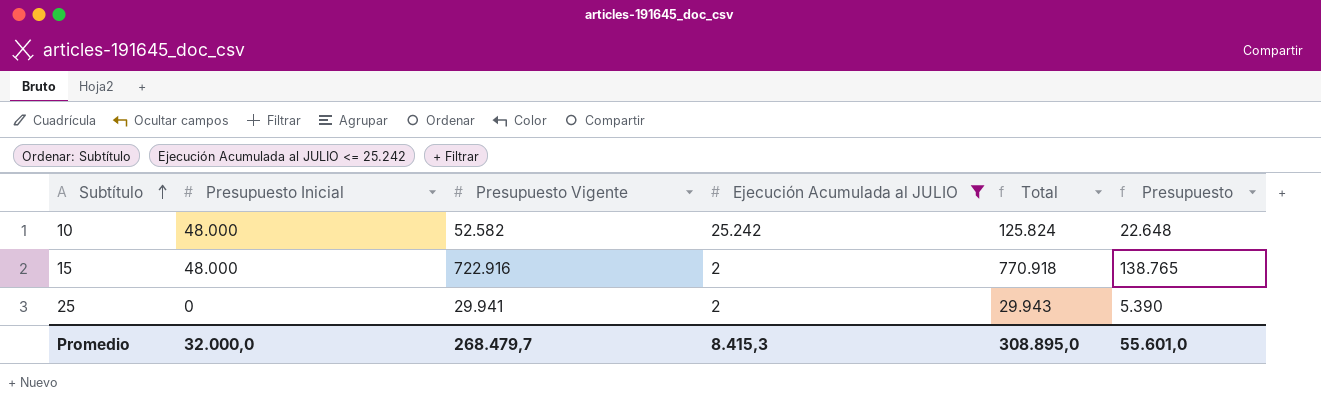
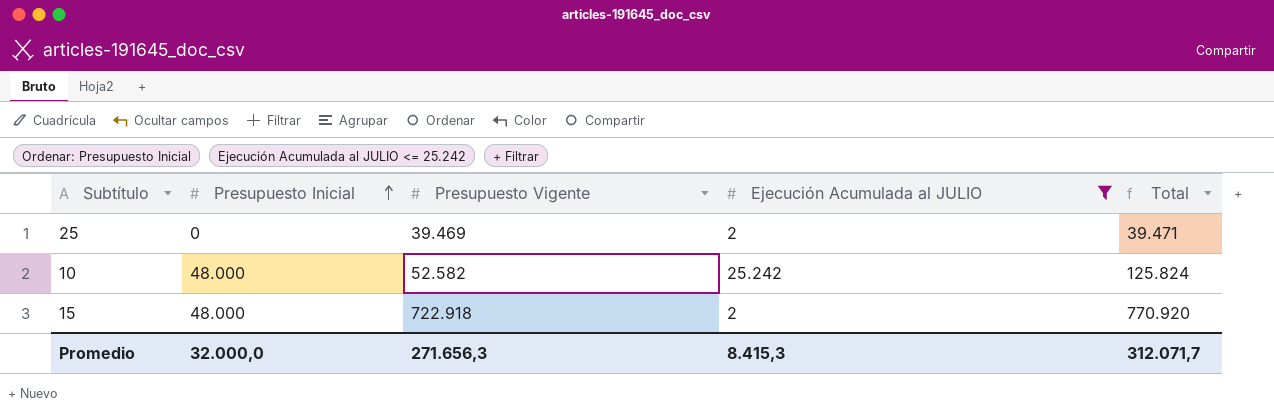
row order: Subtítulo ascending -> Presupuesto Inicial ascending
column Presupuesto | formula: [Total] * 0,18 -> none
25 | Presupuesto Vigente: 29.941 -> 39.469
25 | Total: 29.943 -> 39.471
15 | Presupuesto Vigente: 722.916 -> 722.918
15 | Total: 770.918 -> 770.920
Promedio | Presupuesto Vigente: 268.479,7 -> 271.656,3
Promedio | Total: 308.895,0 -> 312.071,7

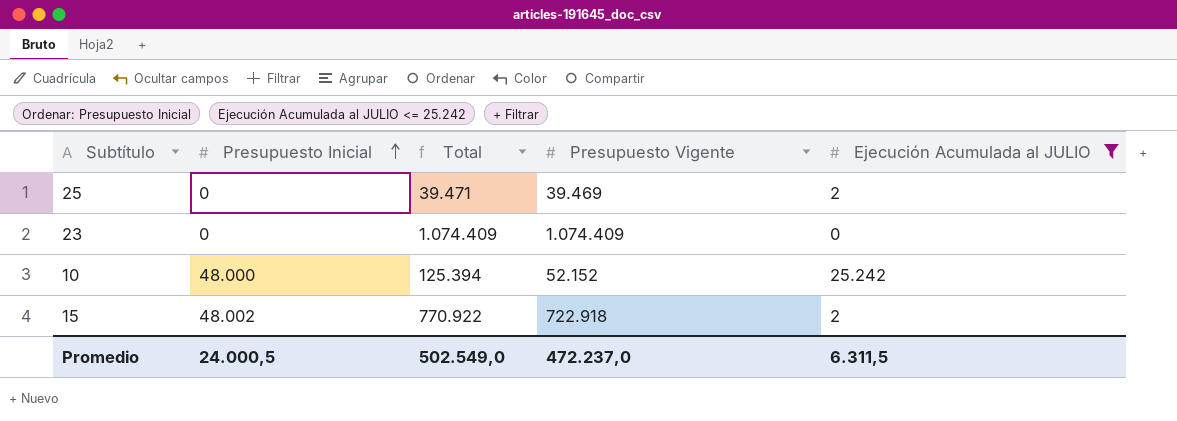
column Total | position: 5 -> 3
row 23: none -> 0 | 1.074.409 | 1.074.409 | 0
10 | Total: 125.824 -> 125.394
10 | Presupuesto Vigente: 52.582 -> 52.152
15 | Presupuesto Inicial: 48.000 -> 48.002
15 | Total: 770.920 -> 770.922
Promedio | Presupuesto Inicial: 32.000,0 -> 24.000,5
Promedio | Total: 312.071,7 -> 502.549,0
Promedio | Presupuesto Vigente: 271.656,3 -> 472.237,0
Promedio | Ejecución Acumulada al JULIO: 8.415,3 -> 6.311,5

